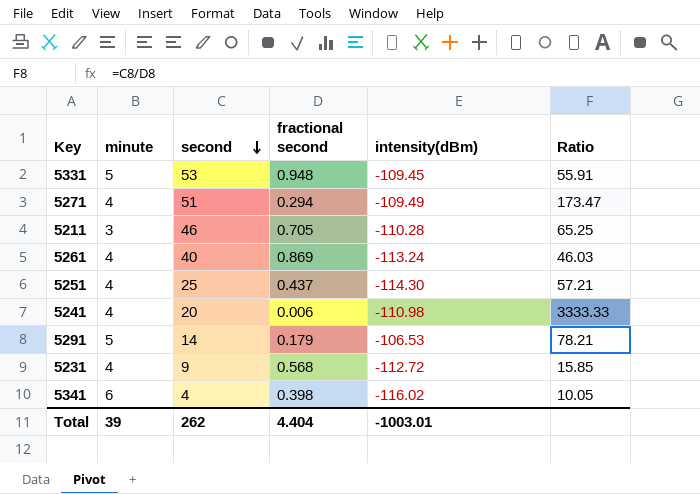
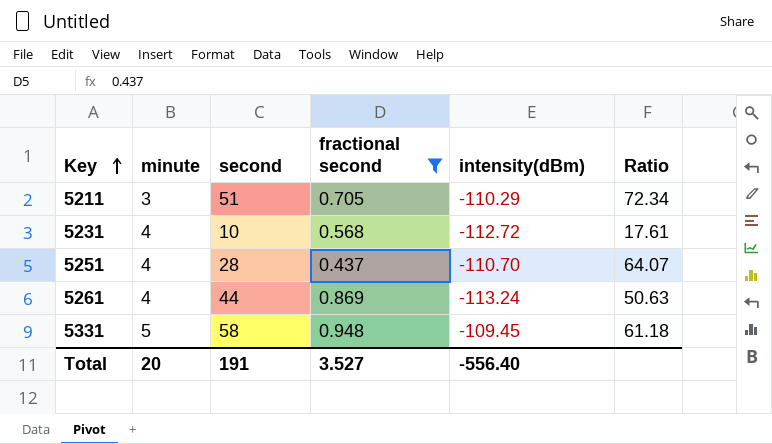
filter: none -> fractional second >= 0.437
row order: second descending -> Key ascending
5211 | second: 46 -> 51
5211 | intensity(dBm): -110.28 -> -110.29
5211 | Ratio: 65.25 -> 72.34
5231 | second: 9 -> 10
5231 | Ratio: 15.85 -> 17.61
5251 | second: 25 -> 28
5251 | intensity(dBm): -114.30 -> -110.70
5251 | Ratio: 57.21 -> 64.07
5261 | second: 40 -> 44
5261 | Ratio: 46.03 -> 50.63
5331 | second: 53 -> 58
5331 | Ratio: 55.91 -> 61.18
Total | minute: 39 -> 20
Total | second: 262 -> 191
Total | fractional second: 4.404 -> 3.527
Total | intensity(dBm): -1003.01 -> -556.40

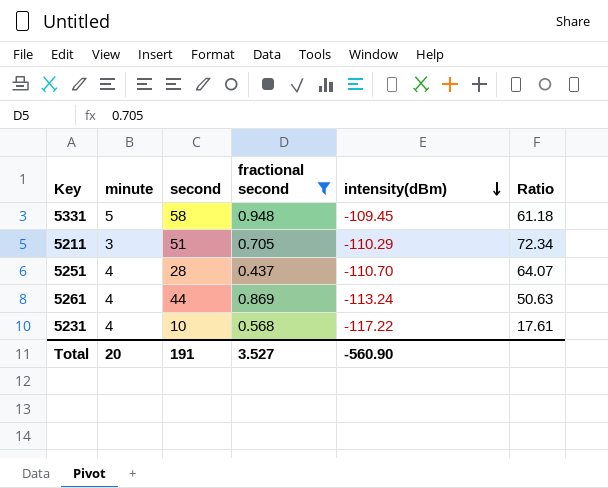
row order: Key ascending -> intensity(dBm) descending
5231 | intensity(dBm): -112.72 -> -117.22
Total | intensity(dBm): -556.40 -> -560.90

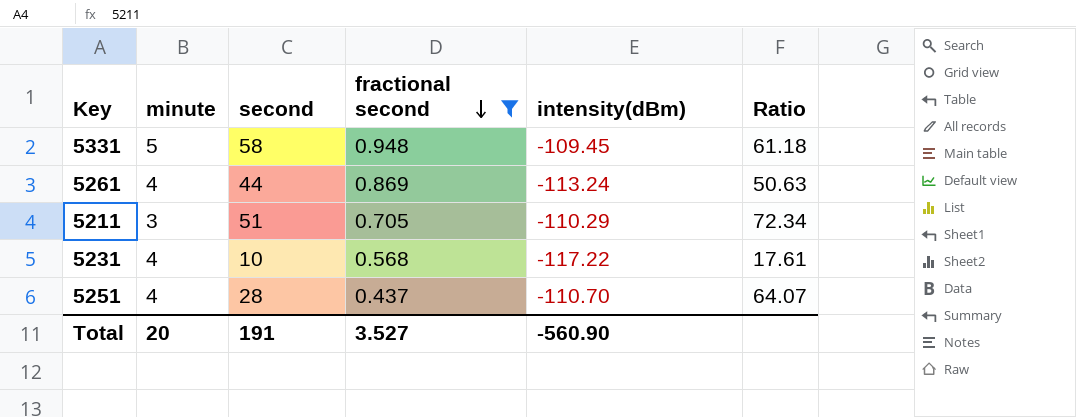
row order: intensity(dBm) descending -> fractional second descending

